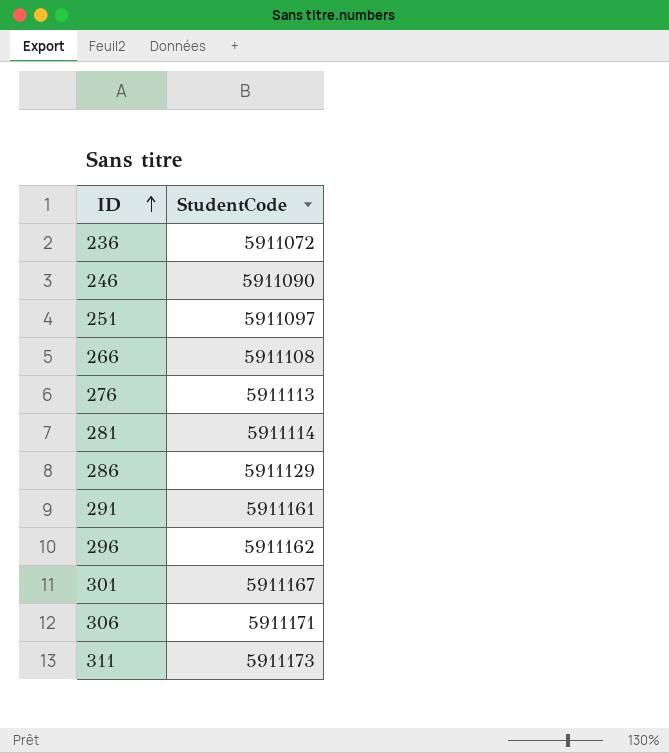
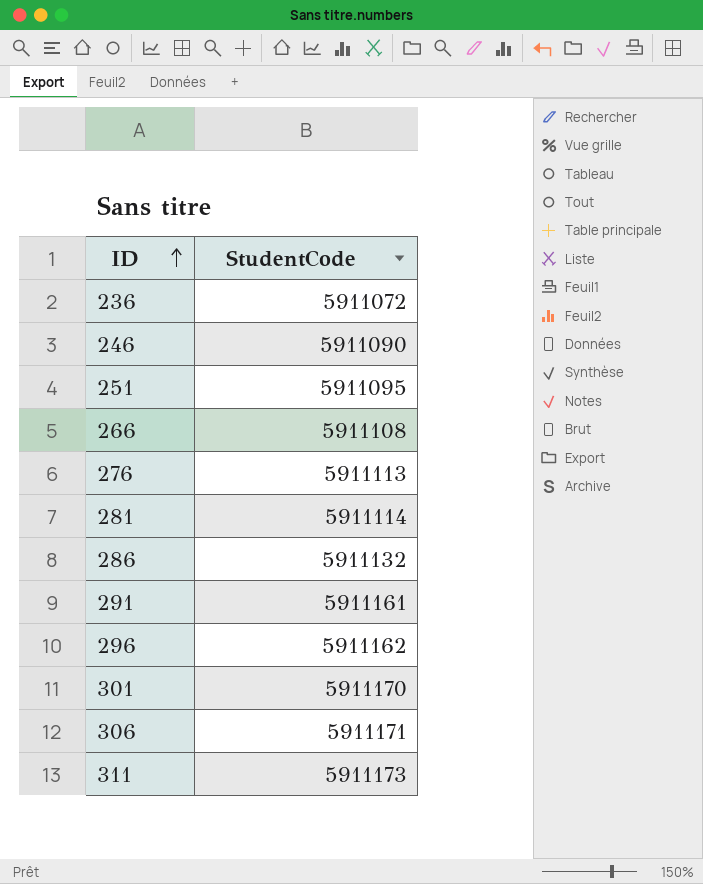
251 | StudentCode: 5911097 -> 5911095
286 | StudentCode: 5911129 -> 5911132
301 | StudentCode: 5911167 -> 5911170

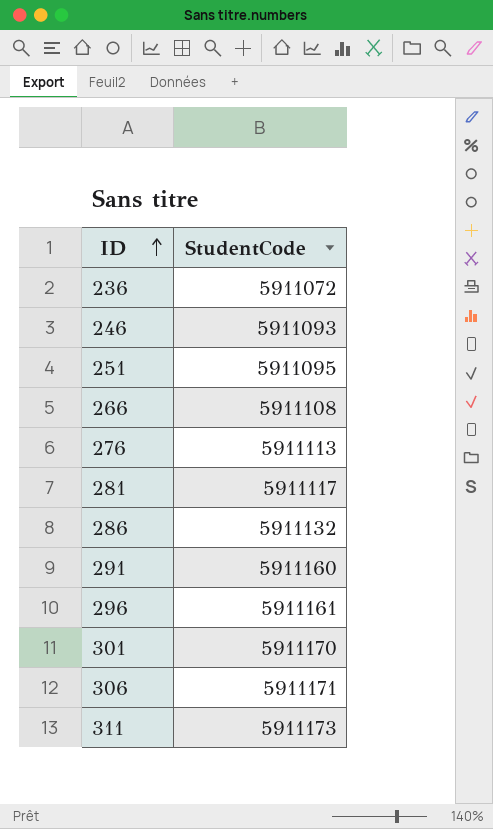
246 | StudentCode: 5911090 -> 5911093
281 | StudentCode: 5911114 -> 5911117
291 | StudentCode: 5911161 -> 5911160
296 | StudentCode: 5911162 -> 5911161

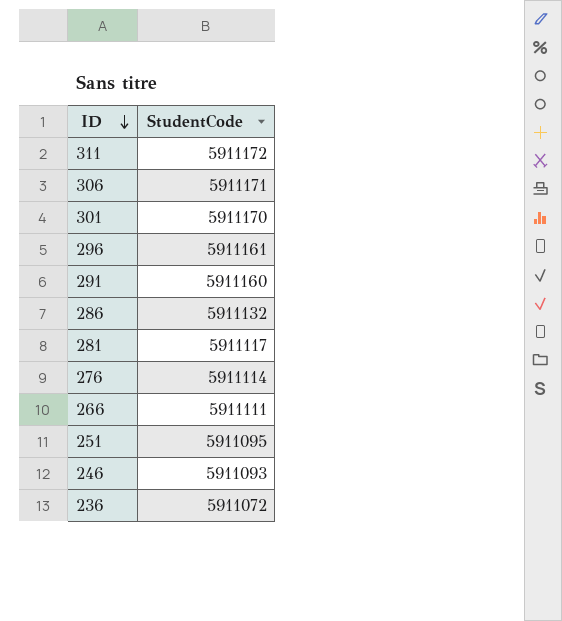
row order: ID ascending -> ID descending
311 | StudentCode: 5911173 -> 5911172
276 | StudentCode: 5911113 -> 5911114
266 | StudentCode: 5911108 -> 5911111

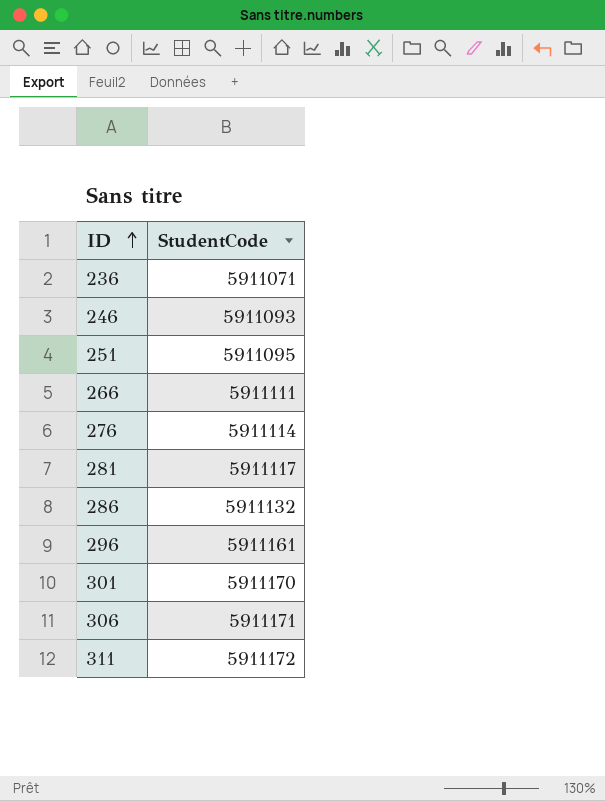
row order: ID descending -> ID ascending
row 291: 5911160 -> none
236 | StudentCode: 5911072 -> 5911071

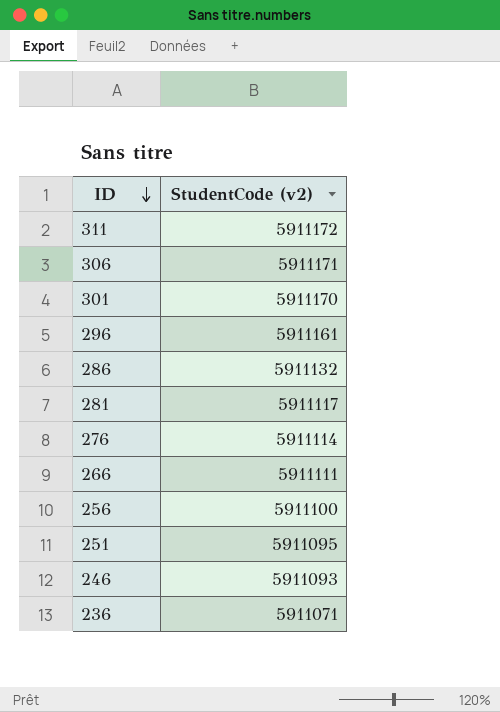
row order: ID ascending -> ID descending
column name: StudentCode -> StudentCode (v2)
row 256: none -> 5911100

